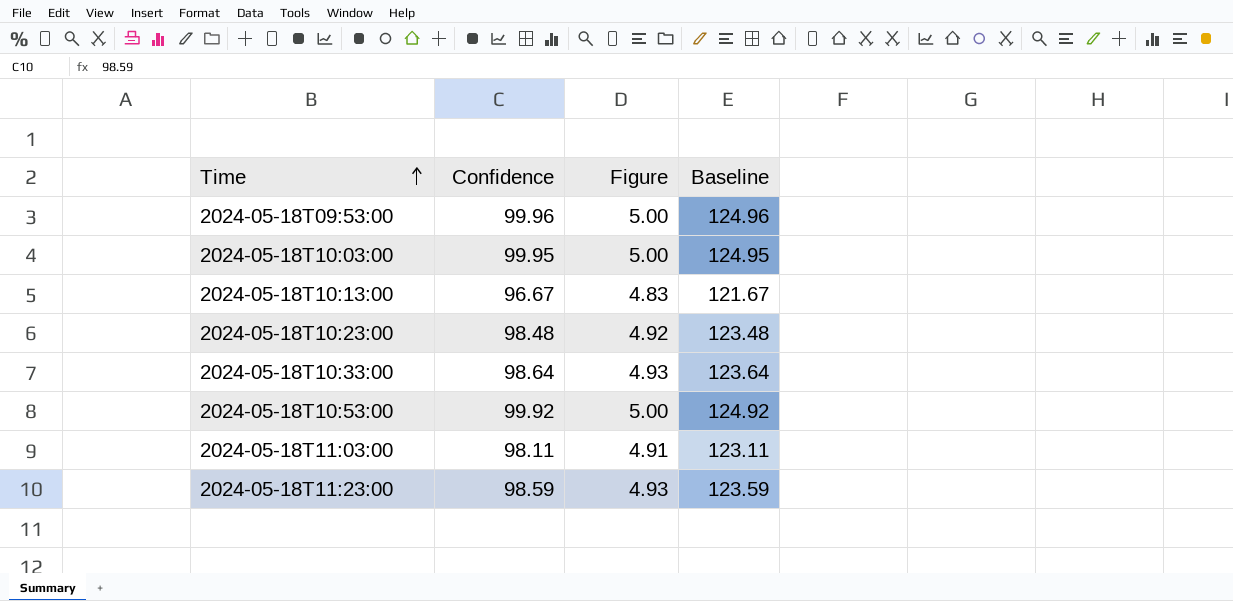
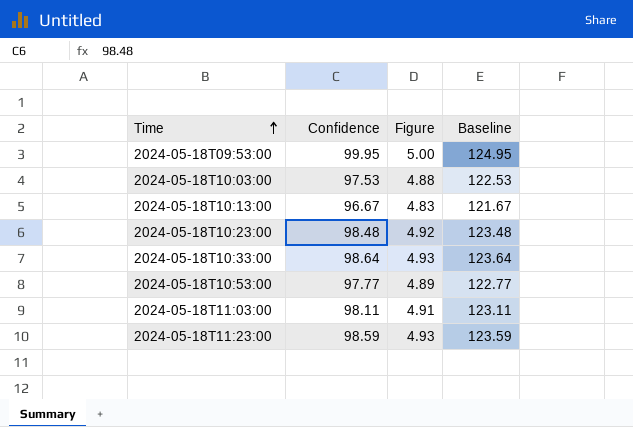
2024-05-18T09:53:00 | Confidence: 99.96 -> 99.95
2024-05-18T09:53:00 | Baseline: 124.96 -> 124.95
2024-05-18T10:03:00 | Confidence: 99.95 -> 97.53
2024-05-18T10:03:00 | Figure: 5.00 -> 4.88
2024-05-18T10:03:00 | Baseline: 124.95 -> 122.53
2024-05-18T10:53:00 | Confidence: 99.92 -> 97.77
2024-05-18T10:53:00 | Figure: 5.00 -> 4.89
2024-05-18T10:53:00 | Baseline: 124.92 -> 122.77

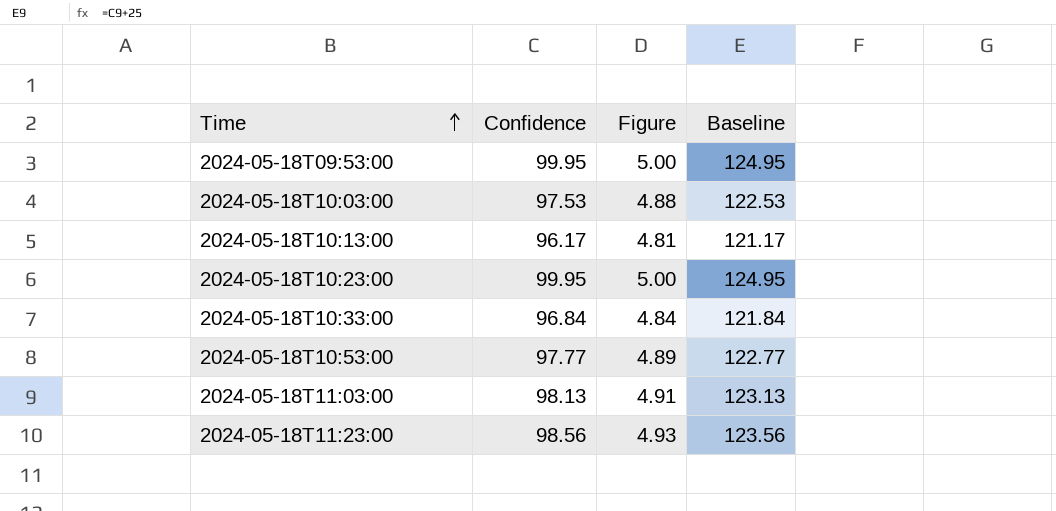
2024-05-18T10:13:00 | Confidence: 96.67 -> 96.17
2024-05-18T10:13:00 | Figure: 4.83 -> 4.81
2024-05-18T10:13:00 | Baseline: 121.67 -> 121.17
2024-05-18T10:23:00 | Confidence: 98.48 -> 99.95
2024-05-18T10:23:00 | Figure: 4.92 -> 5.00
2024-05-18T10:23:00 | Baseline: 123.48 -> 124.95
2024-05-18T10:33:00 | Confidence: 98.64 -> 96.84
2024-05-18T10:33:00 | Figure: 4.93 -> 4.84
2024-05-18T10:33:00 | Baseline: 123.64 -> 121.84
2024-05-18T11:03:00 | Confidence: 98.11 -> 98.13
2024-05-18T11:03:00 | Baseline: 123.11 -> 123.13
2024-05-18T11:23:00 | Confidence: 98.59 -> 98.56
2024-05-18T11:23:00 | Baseline: 123.59 -> 123.56

